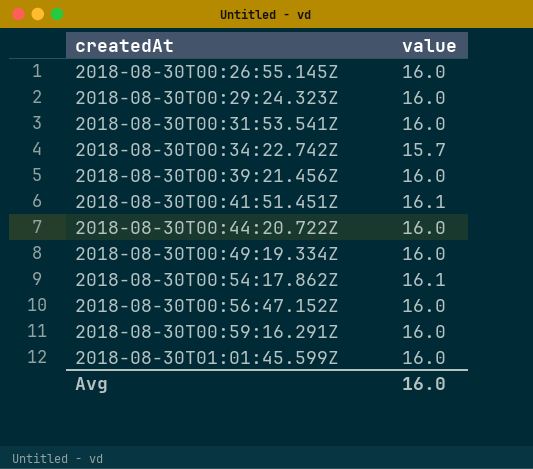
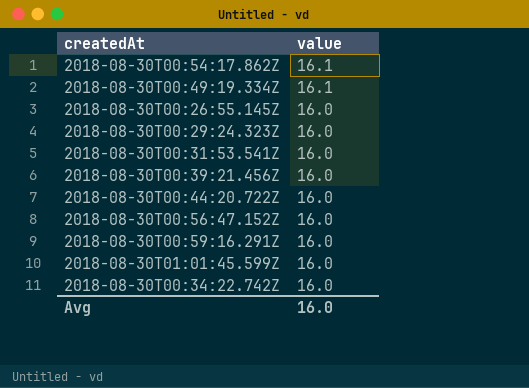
row order: createdAt ascending -> value descending
row 2018-08-30T00:41:51.451Z: 16.1 -> none
2018-08-30T00:49:19.334Z | value: 16.0 -> 16.1
2018-08-30T00:34:22.742Z | value: 15.7 -> 16.0

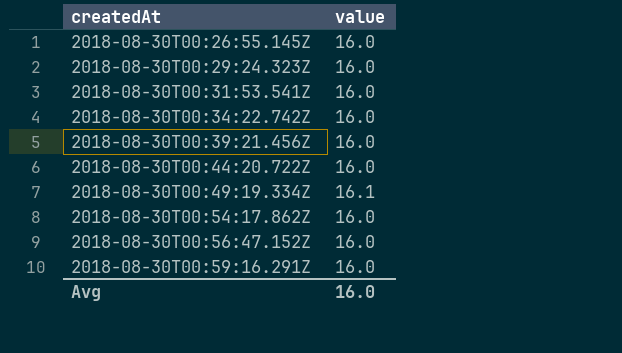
row order: value descending -> createdAt ascending
row 2018-08-30T01:01:45.599Z: 16.0 -> none
2018-08-30T00:54:17.862Z | value: 16.1 -> 16.0

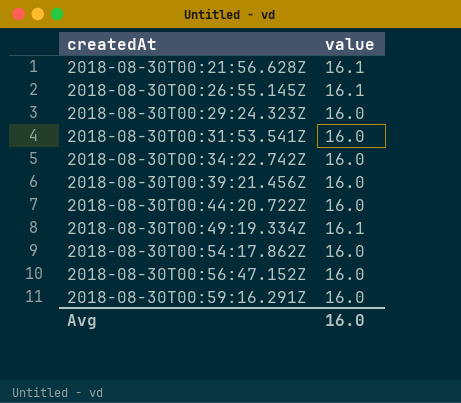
row 2018-08-30T00:21:56.628Z: none -> 16.1
2018-08-30T00:26:55.145Z | value: 16.0 -> 16.1

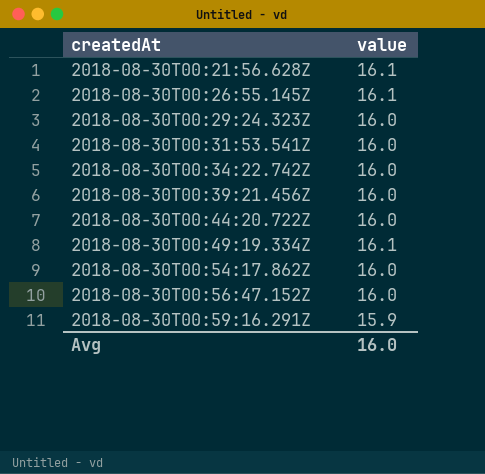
2018-08-30T00:59:16.291Z | value: 16.0 -> 15.9

